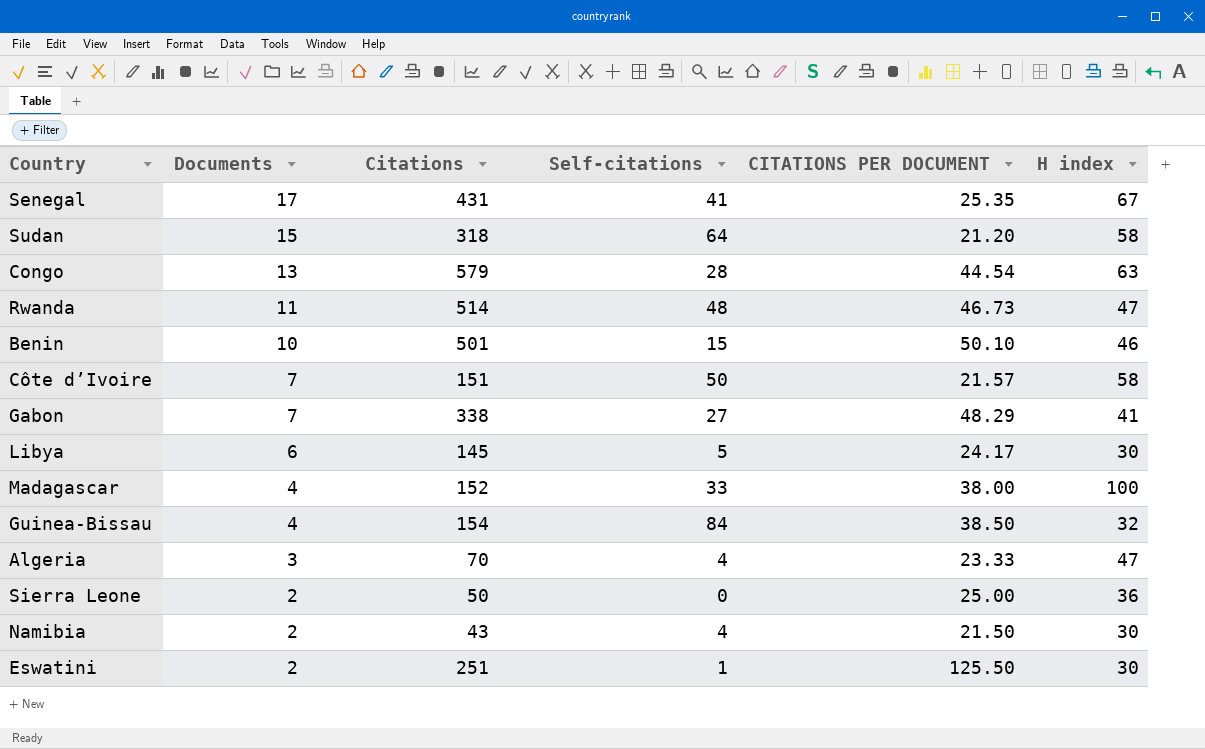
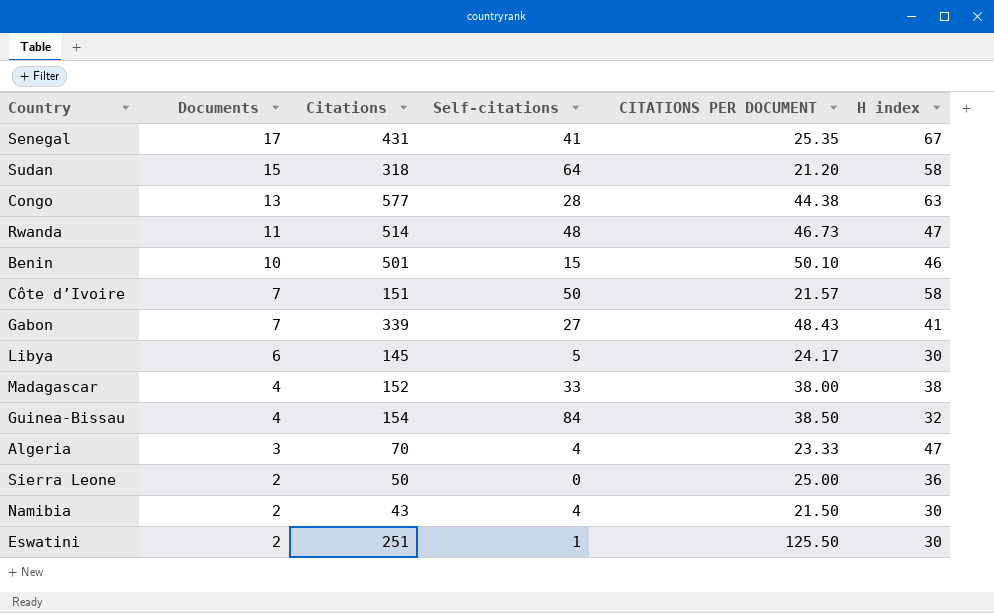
Congo | Citations: 579 -> 577
Congo | CITATIONS PER DOCUMENT: 44.54 -> 44.38
Gabon | Citations: 338 -> 339
Gabon | CITATIONS PER DOCUMENT: 48.29 -> 48.43
Madagascar | H index: 100 -> 38

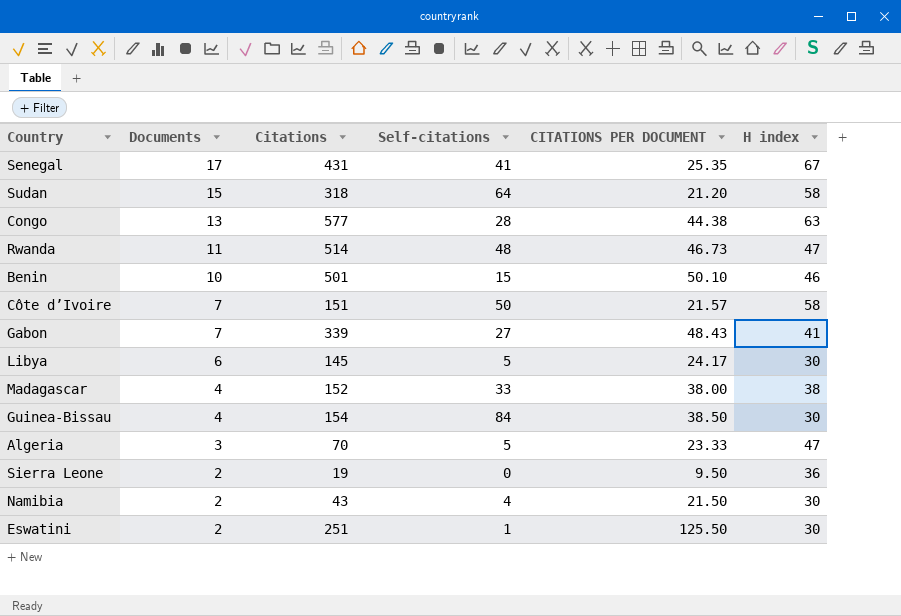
Guinea-Bissau | H index: 32 -> 30
Algeria | Self-citations: 4 -> 5
Sierra Leone | Citations: 50 -> 19
Sierra Leone | CITATIONS PER DOCUMENT: 25.00 -> 9.50

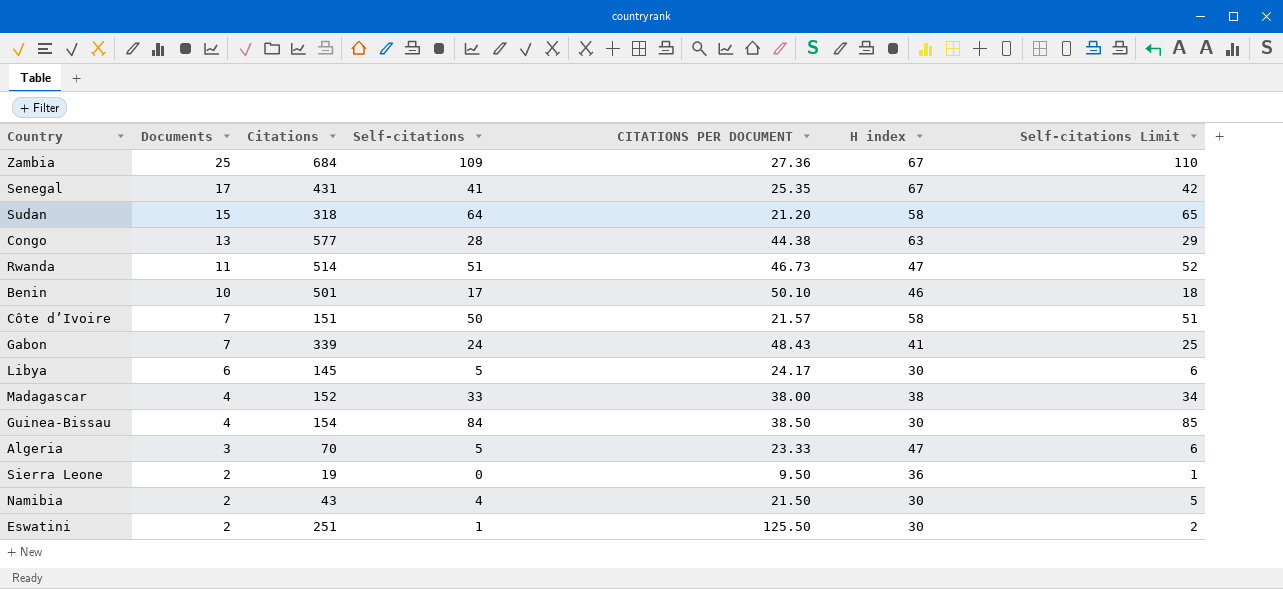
column Self-citations Limit | formula: none -> [Self-citations] + 1
row Zambia: none -> 25 | 684 | 109 | 27.36 | 67 | 110
Rwanda | Self-citations: 48 -> 51
Benin | Self-citations: 15 -> 17
Gabon | Self-citations: 27 -> 24

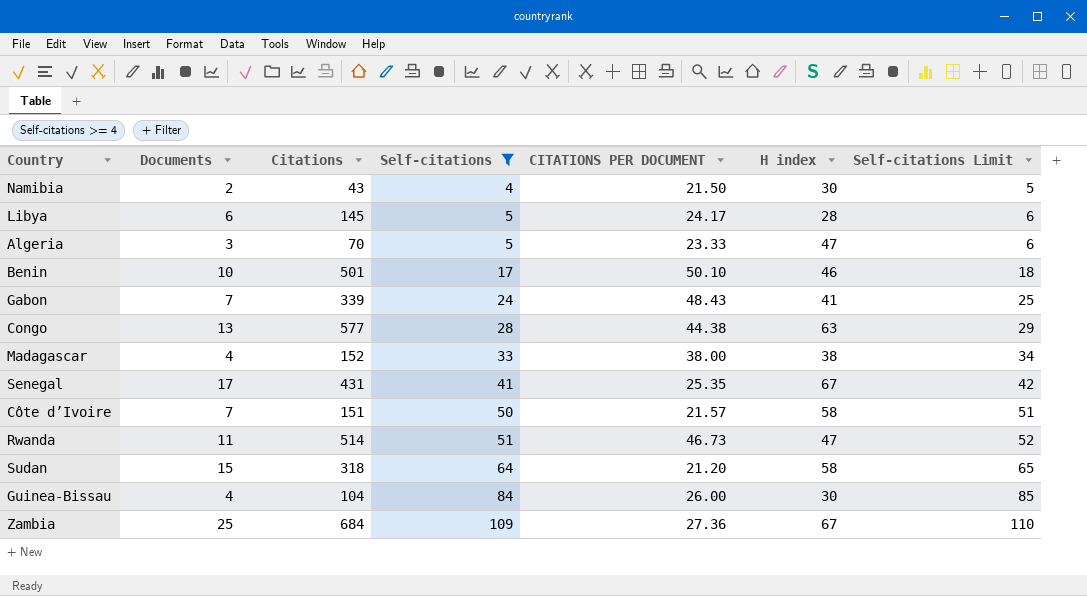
filter: none -> Self-citations >= 4
row order: Documents descending -> Self-citations ascending
Libya | H index: 30 -> 28
Guinea-Bissau | Citations: 154 -> 104
Guinea-Bissau | CITATIONS PER DOCUMENT: 38.50 -> 26.00

